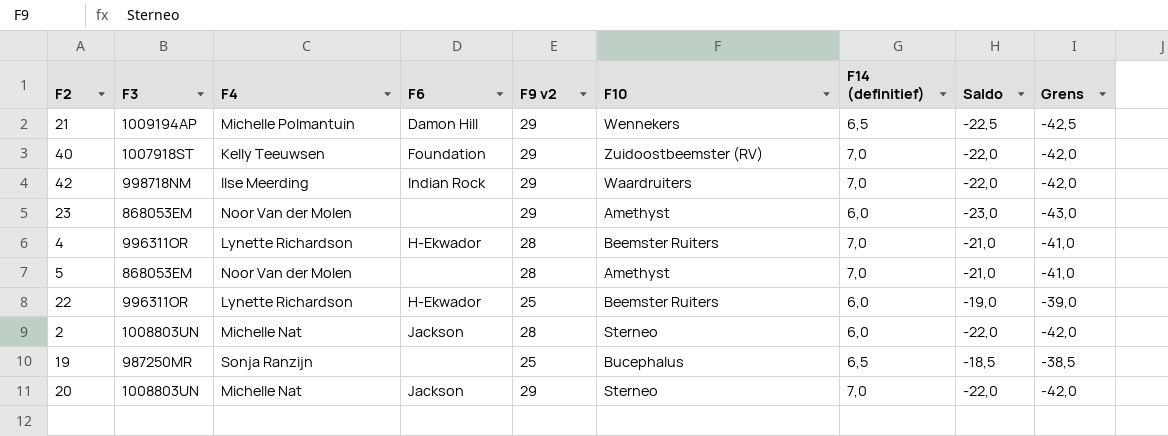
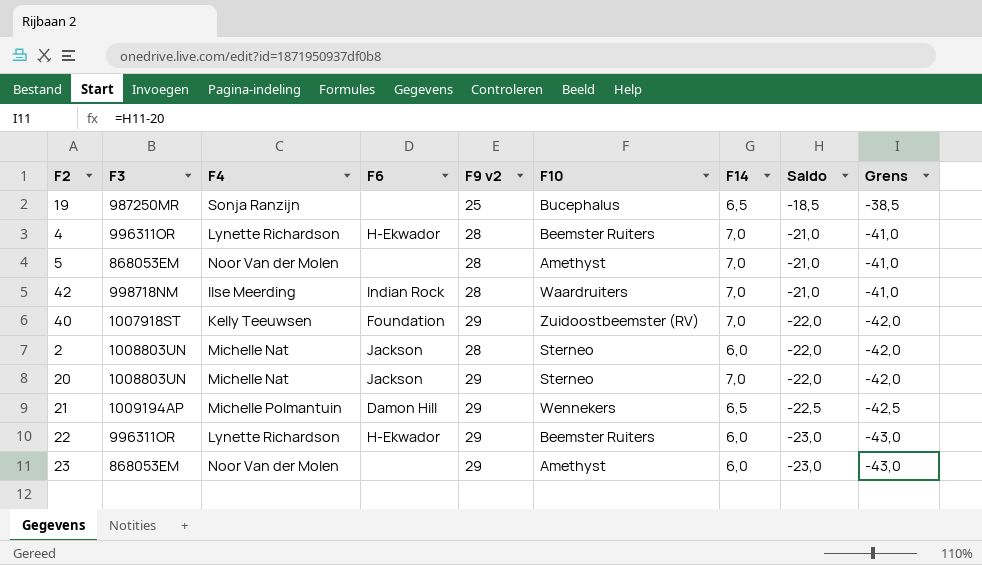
row order: none -> Saldo descending
column name: F14 (definitief) -> F14
42 | F9 v2: 29 -> 28
42 | Saldo: -22,0 -> -21,0
42 | Grens: -42,0 -> -41,0
22 | F9 v2: 25 -> 29
22 | Saldo: -19,0 -> -23,0
22 | Grens: -39,0 -> -43,0

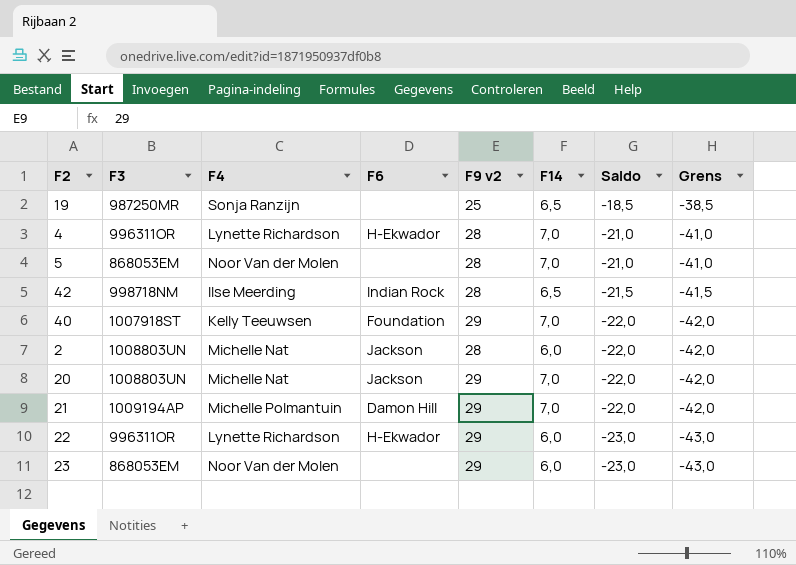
column F10 | position: 6 -> none
42 | F14: 7,0 -> 6,5
42 | Saldo: -21,0 -> -21,5
42 | Grens: -41,0 -> -41,5
21 | F14: 6,5 -> 7,0
21 | Saldo: -22,5 -> -22,0
21 | Grens: -42,5 -> -42,0

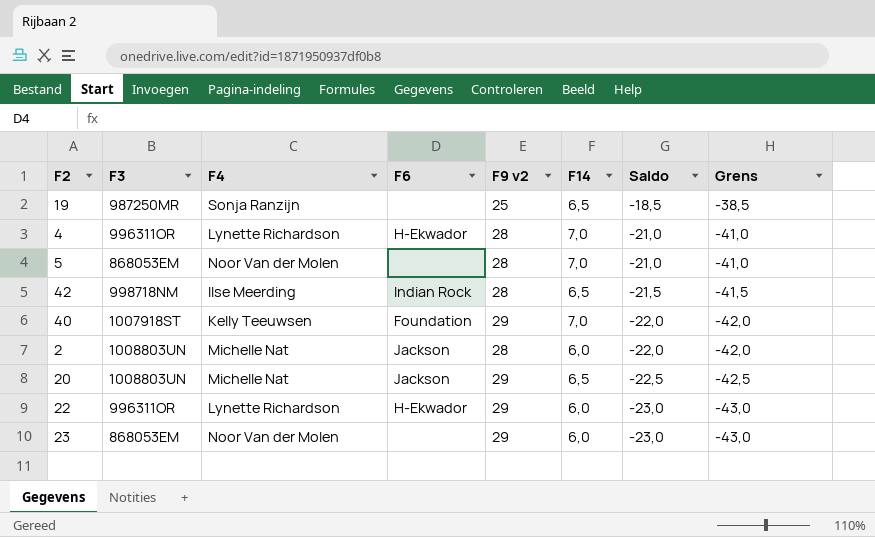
row 21: 1009194AP | Michelle Polmantuin | Damon Hill | 29 | 7,0 | -22,0 | -42,0 -> none
20 | F14: 7,0 -> 6,5
20 | Saldo: -22,0 -> -22,5
20 | Grens: -42,0 -> -42,5

